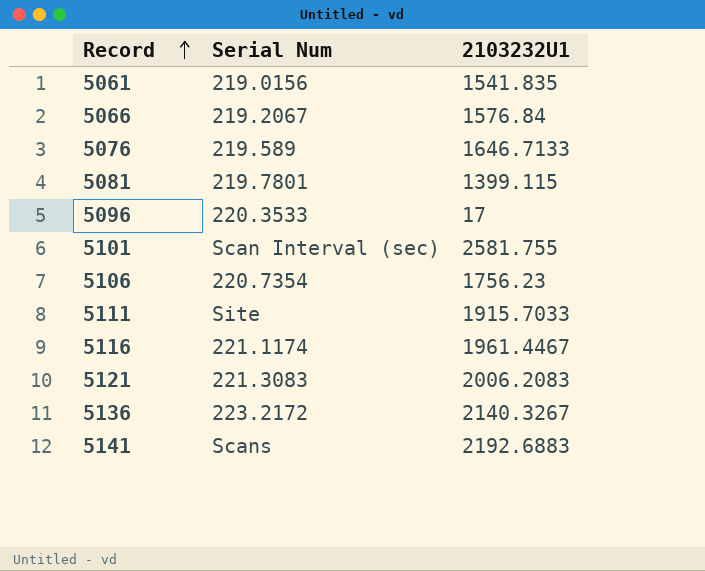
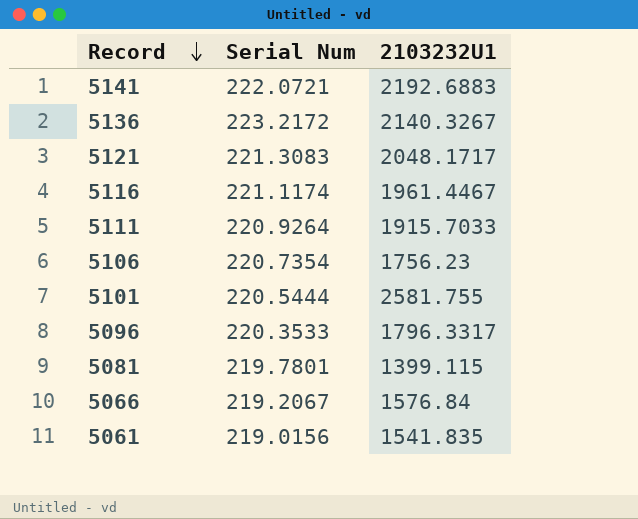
row order: Record ascending -> Record descending
row 5076: 219.589 | 1646.7133 -> none
5141 | Serial Num: Scans -> 222.0721
5121 | 2103232U1: 2006.2083 -> 2048.1717
5111 | Serial Num: Site -> 220.9264
5101 | Serial Num: Scan Interval (sec) -> 220.5444
5096 | 2103232U1: 17 -> 1796.3317

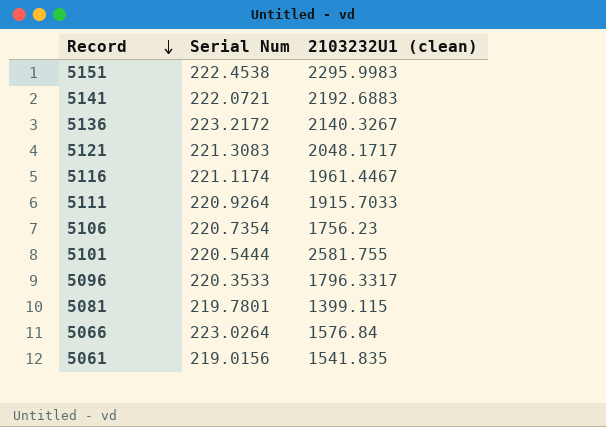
column name: 2103232U1 -> 2103232U1 (clean)
row 5151: none -> 222.4538 | 2295.9983
5066 | Serial Num: 219.2067 -> 223.0264

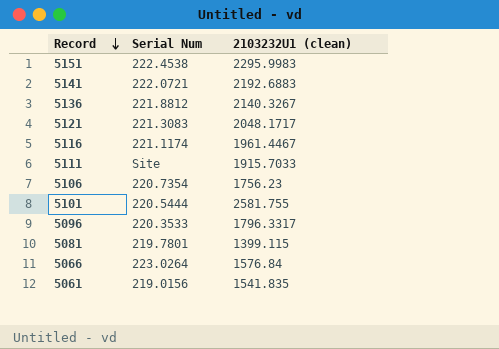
5136 | Serial Num: 223.2172 -> 221.8812
5111 | Serial Num: 220.9264 -> Site

